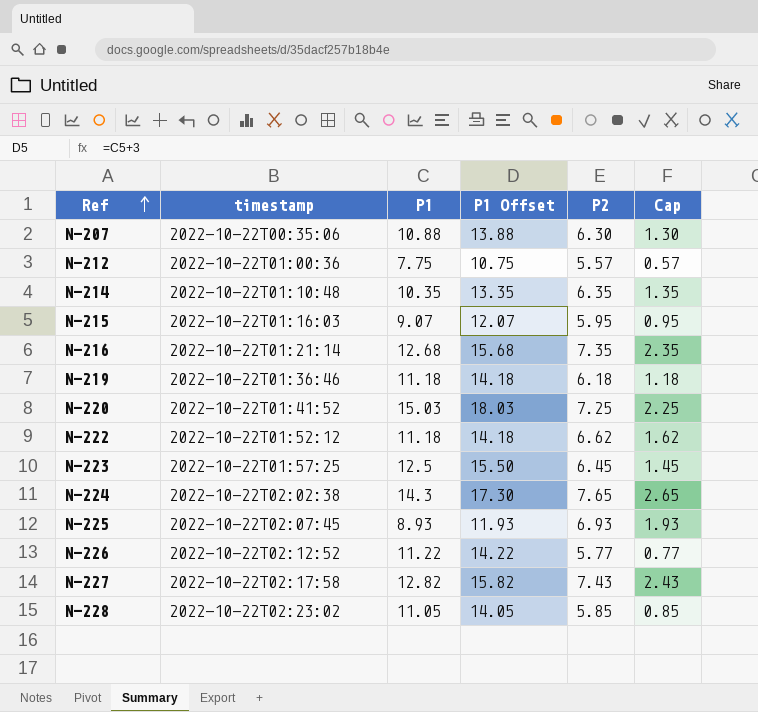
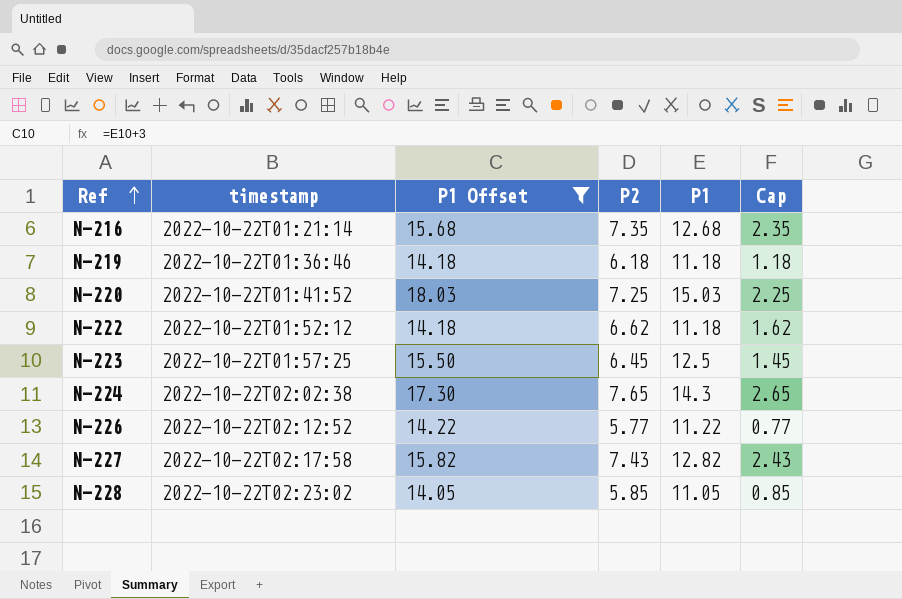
filter: none -> P1 Offset >= 14.05
column P1 | position: 3 -> 5

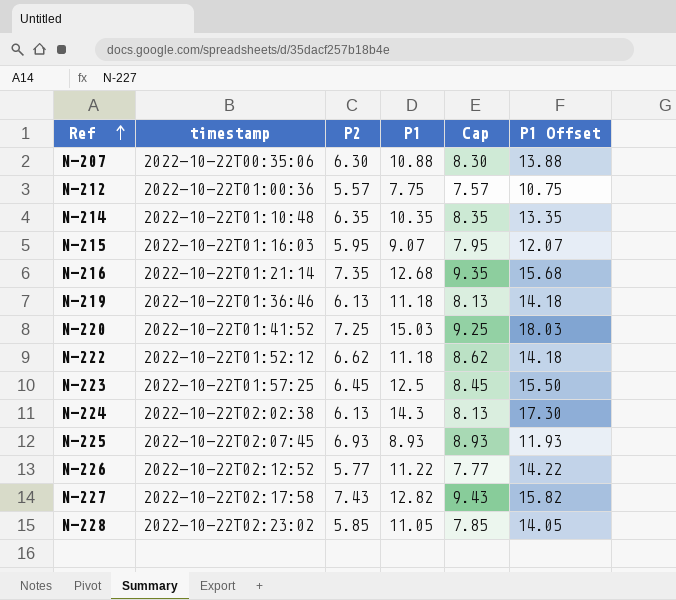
filter: P1 Offset >= 14.05 -> none
column Cap | formula: [P2] - 5 -> [P2] + 2
column P1 Offset | position: 3 -> 6
N-219 | P2: 6.18 -> 6.13
N-224 | P2: 7.65 -> 6.13

